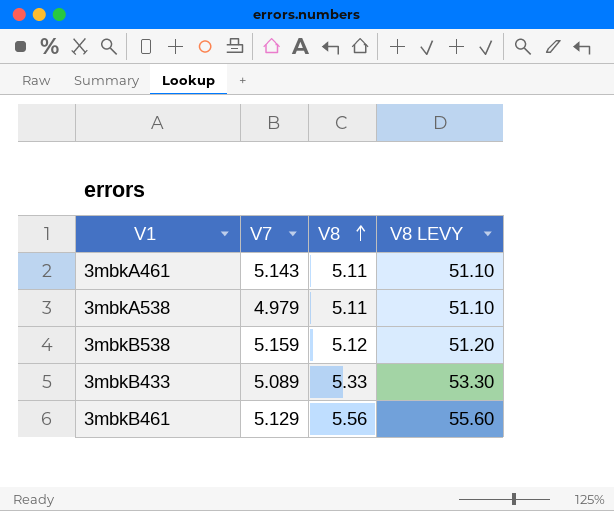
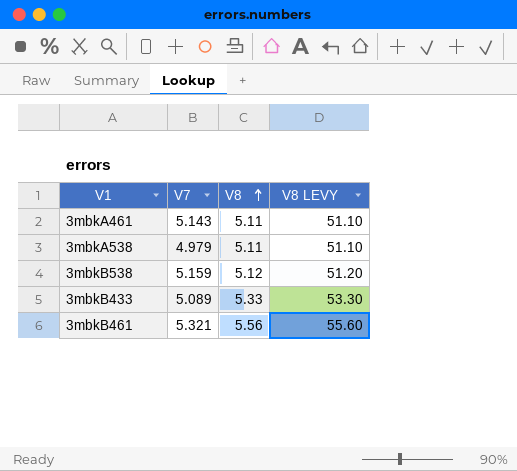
3mbkB461 | V7: 5.129 -> 5.321

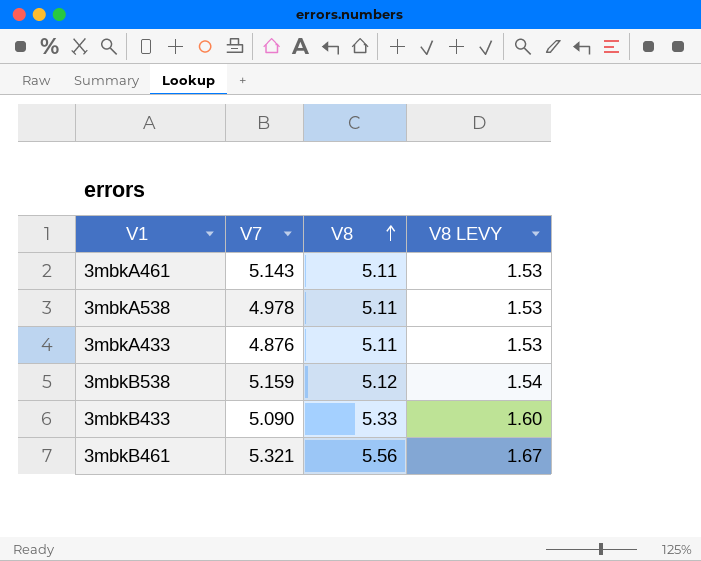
column V8 LEVY | formula: [V8] * 10 -> [V8] * 0.3
3mbkA538 | V7: 4.979 -> 4.978
row 3mbkA433: none -> 4.876 | 5.11 | 1.53
3mbkB433 | V7: 5.089 -> 5.090

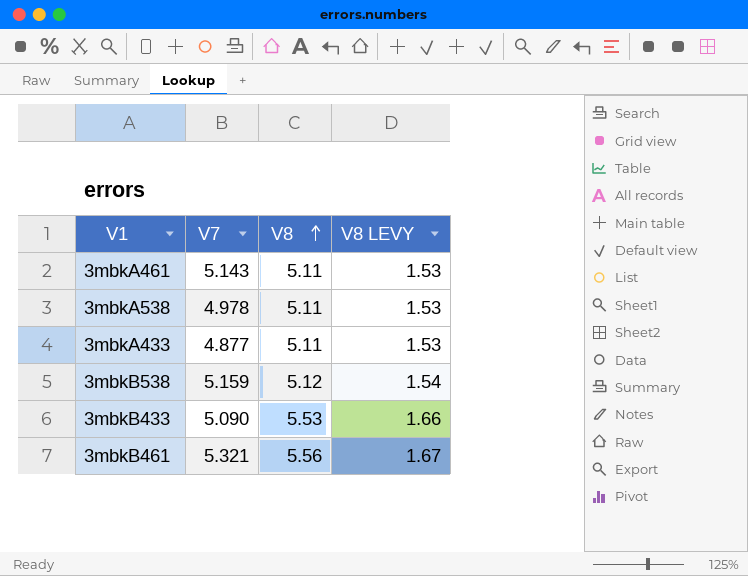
3mbkA433 | V7: 4.876 -> 4.877
3mbkB433 | V8: 5.33 -> 5.53
3mbkB433 | V8 LEVY: 1.60 -> 1.66

